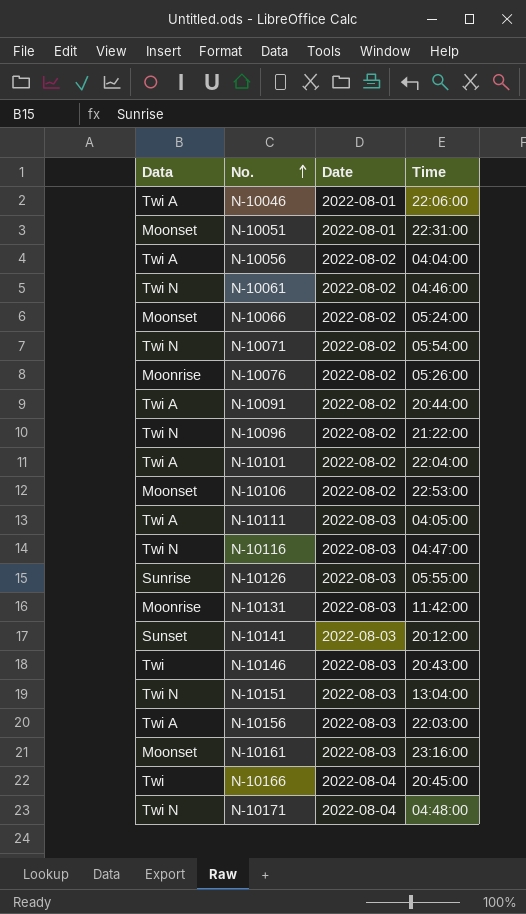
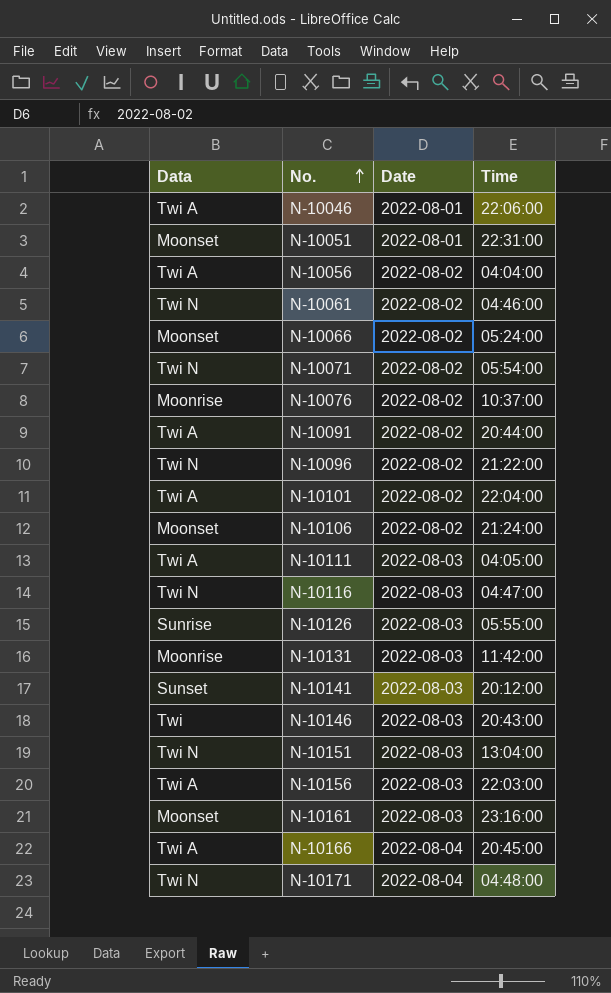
N-10076 | Time: 05:26:00 -> 10:37:00
N-10106 | Time: 22:53:00 -> 21:24:00
N-10166 | Data: Twi -> Twi A

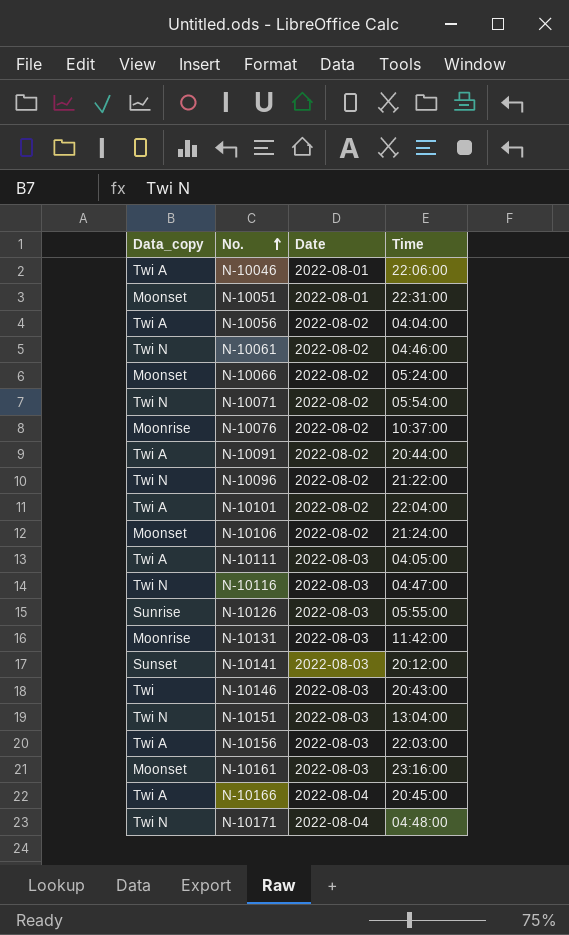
column name: Data -> Data_copy

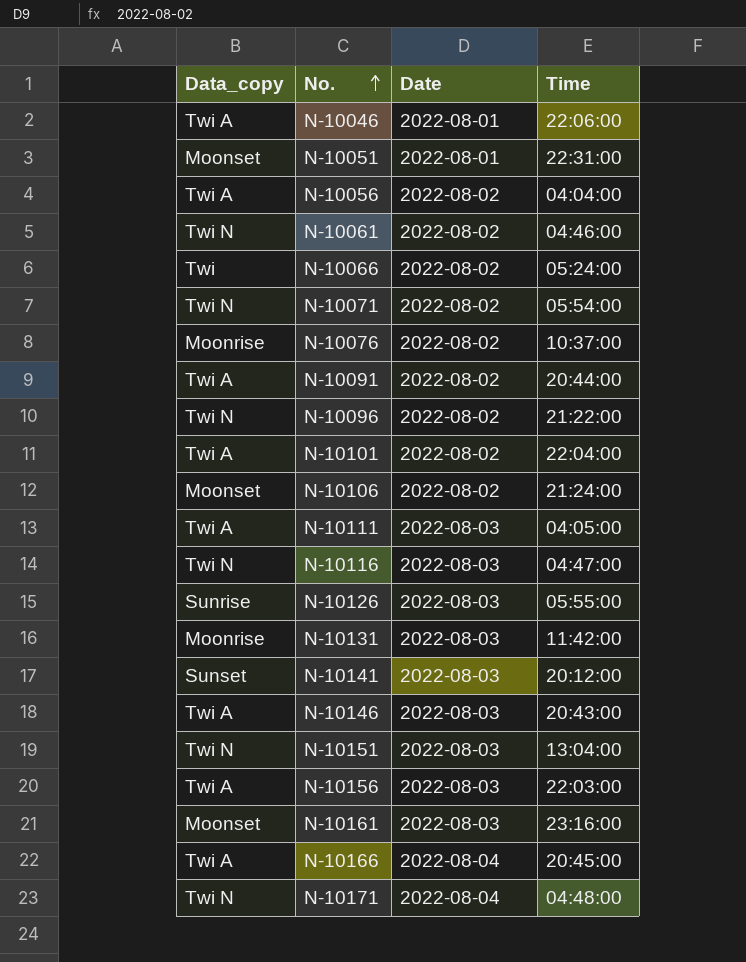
N-10066 | Data_copy: Moonset -> Twi
N-10146 | Data_copy: Twi -> Twi A

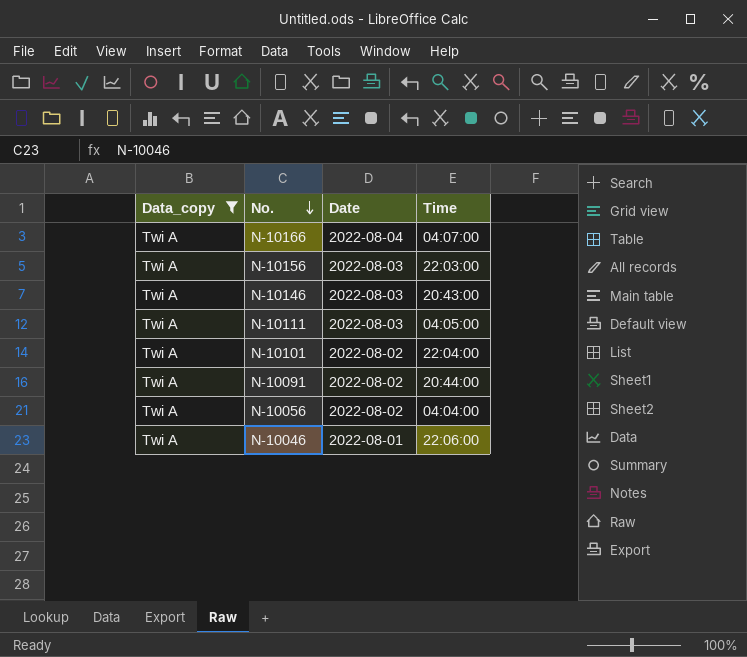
filter: none -> Data_copy = Twi A
row order: No. ascending -> No. descending
N-10166 | Time: 20:45:00 -> 04:07:00

